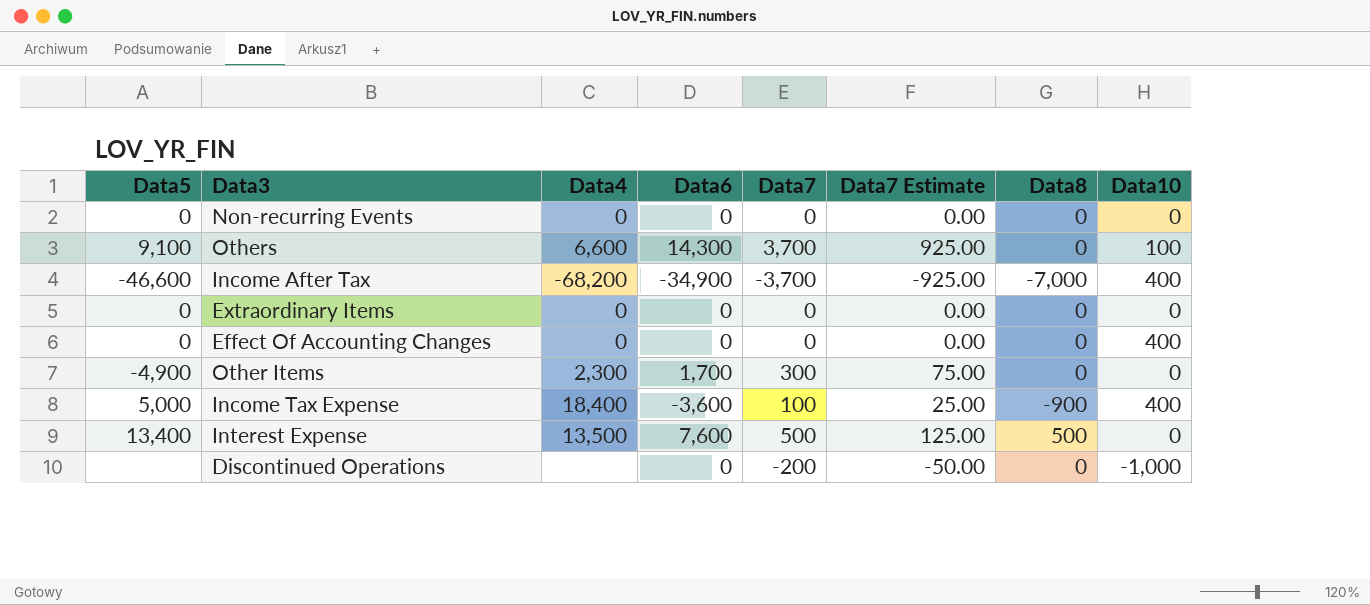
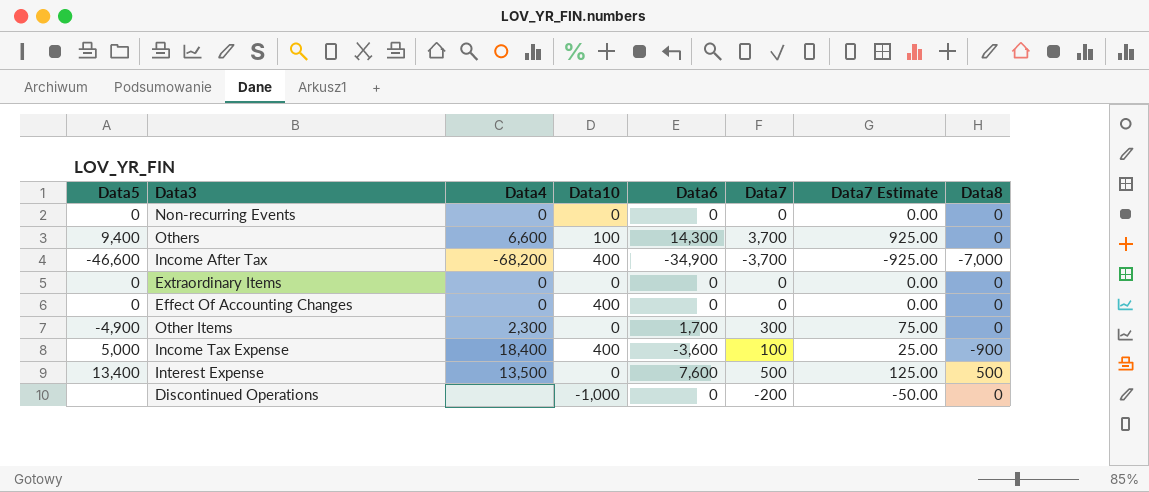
column Data10 | position: 8 -> 4
Others | Data5: 9,100 -> 9,400

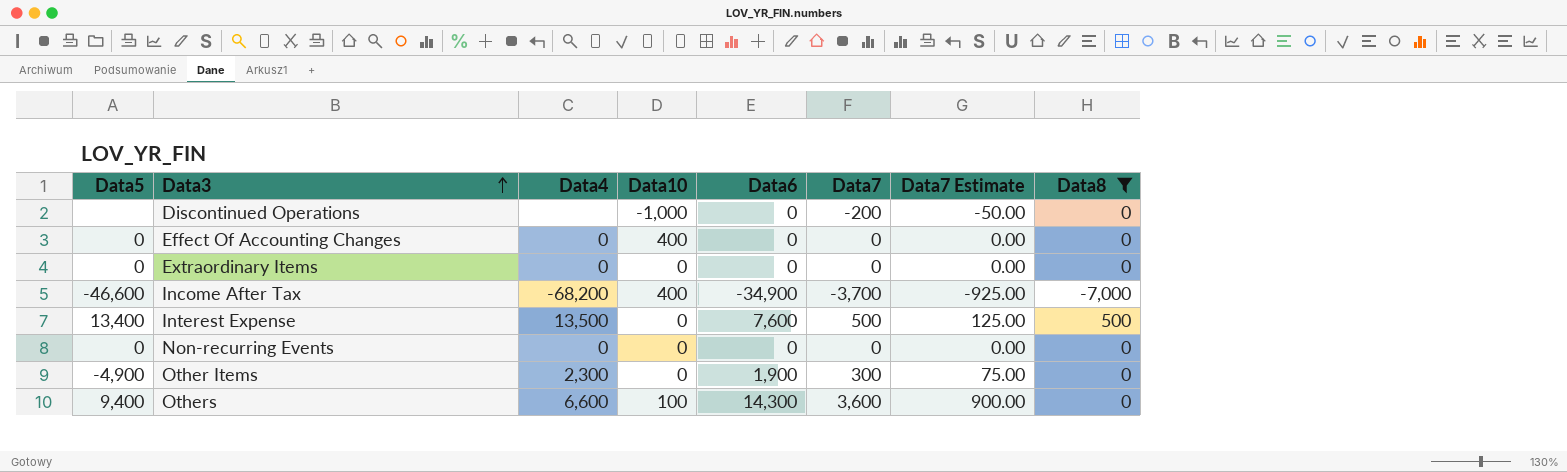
filter: none -> Data8 != -900
row order: none -> Data3 ascending
Other Items | Data6: 1,700 -> 1,900
Others | Data7: 3,700 -> 3,600
Others | Data7 Estimate: 925.00 -> 900.00

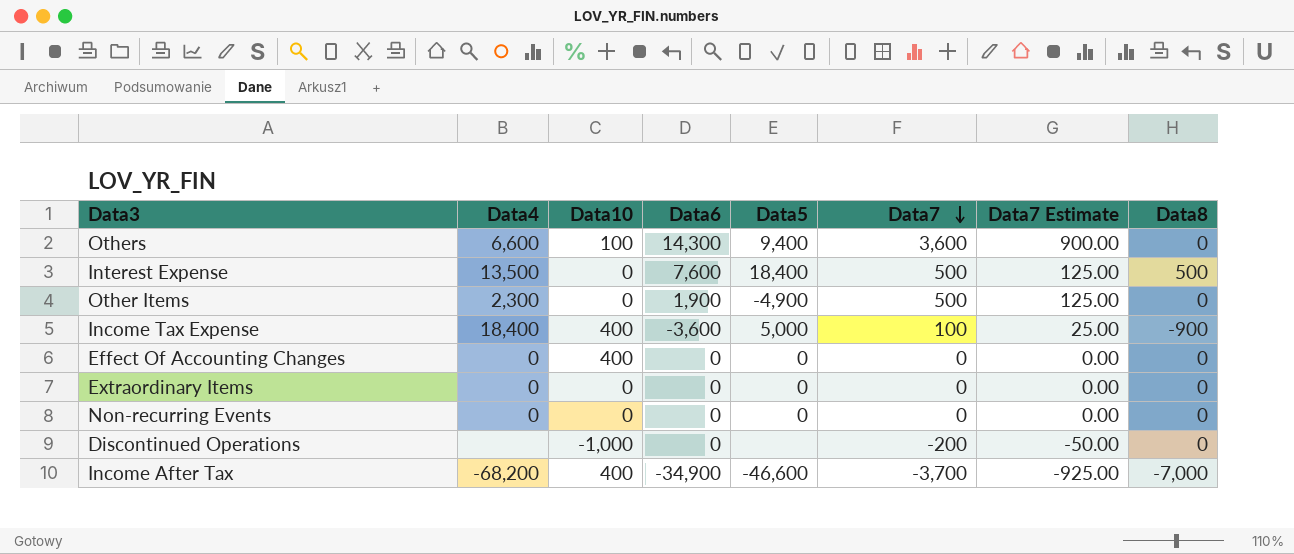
filter: Data8 != -900 -> none
row order: Data3 ascending -> Data7 descending
column Data5 | position: 1 -> 5
Interest Expense | Data5: 13,400 -> 18,400
Other Items | Data7: 300 -> 500
Other Items | Data7 Estimate: 75.00 -> 125.00

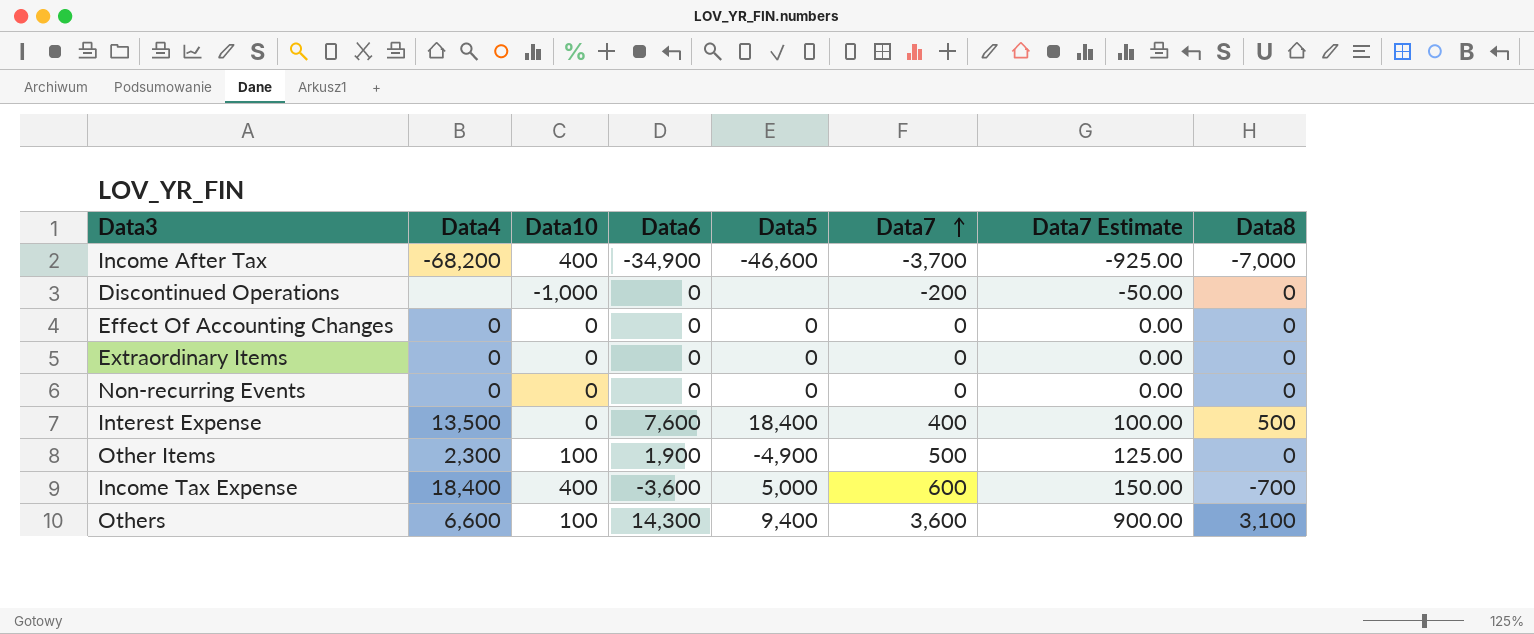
row order: Data7 descending -> Data7 ascending
Effect Of Accounting Changes | Data10: 400 -> 0
Interest Expense | Data7: 500 -> 400
Interest Expense | Data7 Estimate: 125.00 -> 100.00
Other Items | Data10: 0 -> 100
Income Tax Expense | Data7: 100 -> 600
Income Tax Expense | Data7 Estimate: 25.00 -> 150.00
Income Tax Expense | Data8: -900 -> -700
Others | Data8: 0 -> 3,100

